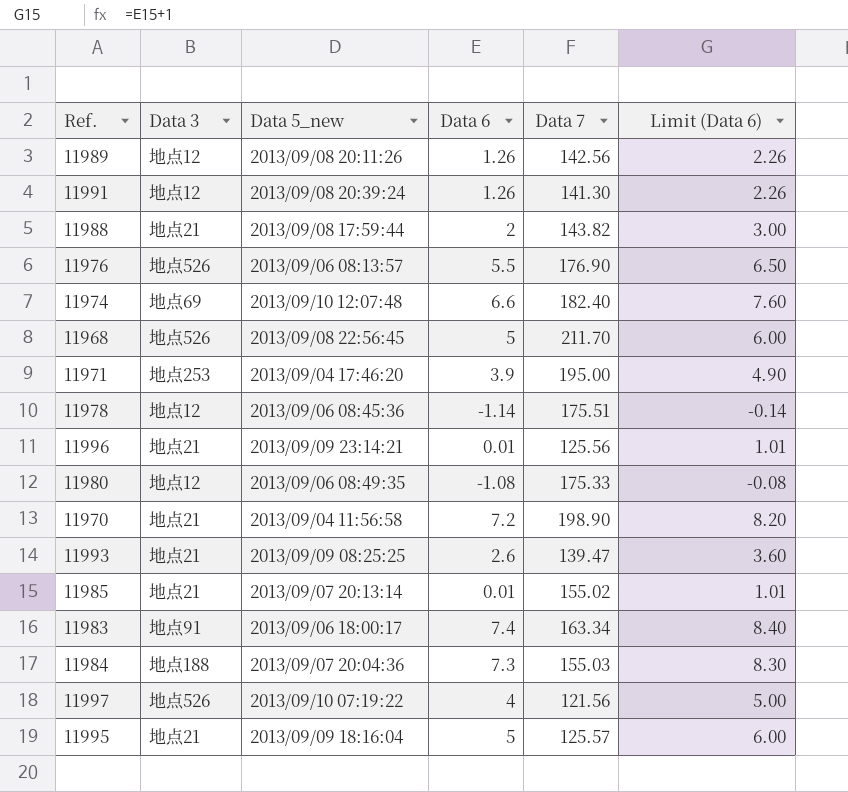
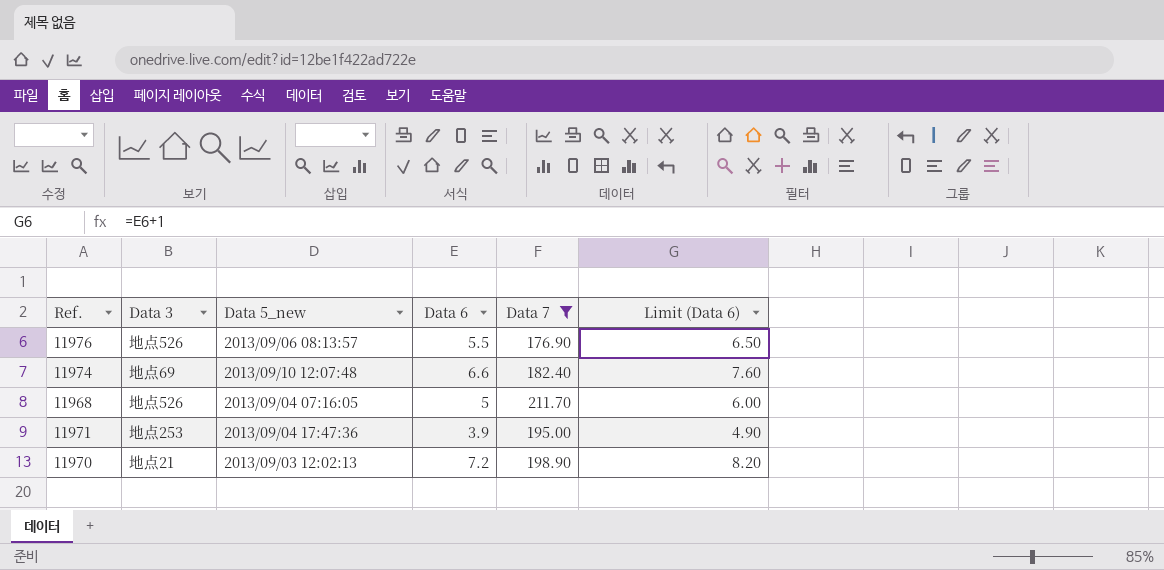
filter: none -> Data 7 >= 176.90
11968 | Data 5_new: 2013/09/08 22:56:45 -> 2013/09/04 07:16:05
11971 | Data 5_new: 2013/09/04 17:46:20 -> 2013/09/04 17:47:36
11970 | Data 5_new: 2013/09/04 11:56:58 -> 2013/09/03 12:02:13

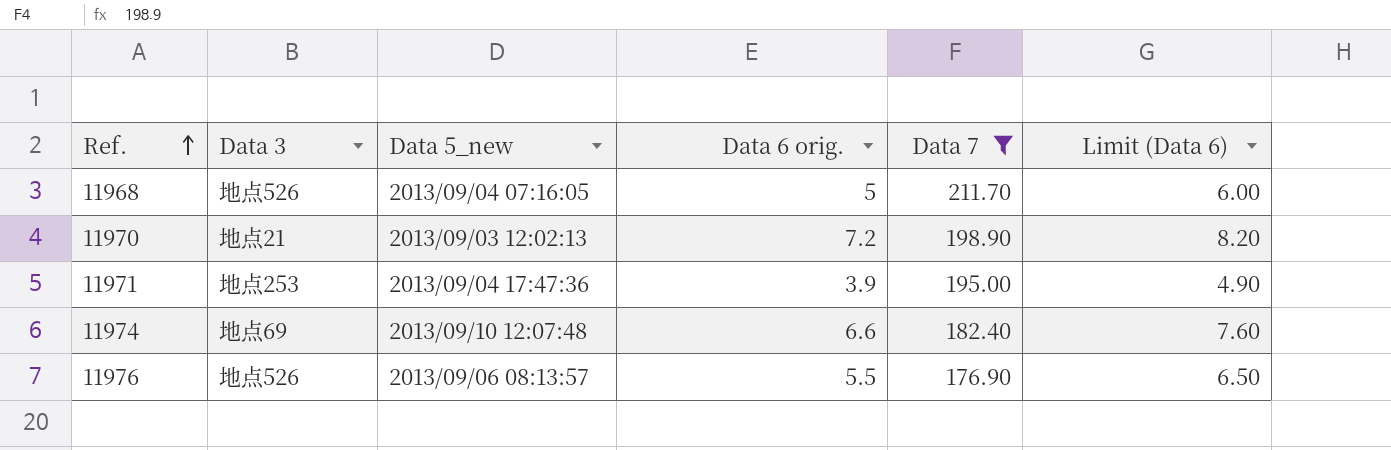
row order: none -> Ref. ascending
column name: Data 6 -> Data 6 orig.

